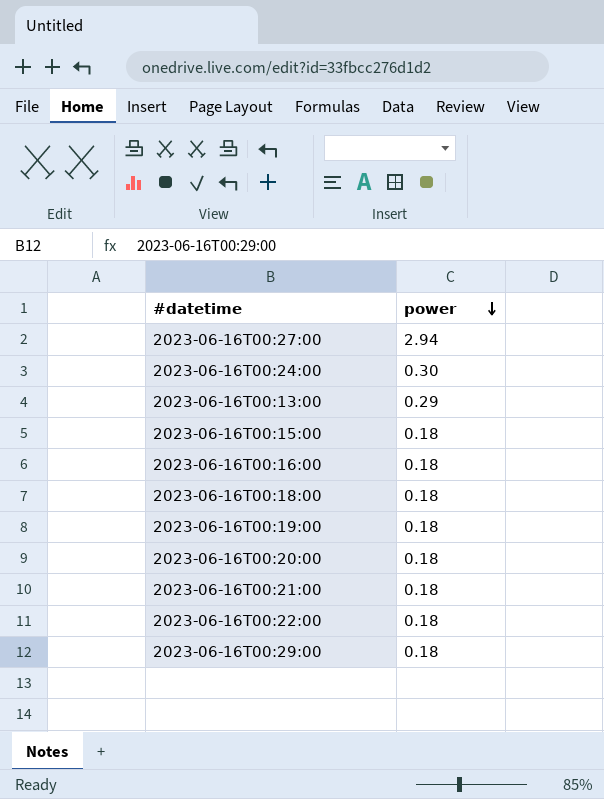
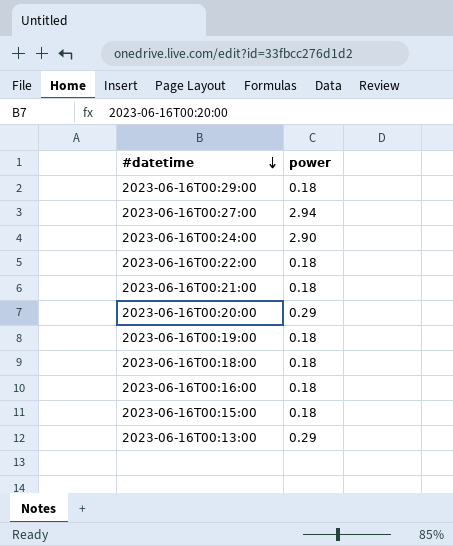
row order: power descending -> #datetime descending
2023-06-16T00:24:00 | power: 0.30 -> 2.90
2023-06-16T00:20:00 | power: 0.18 -> 0.29

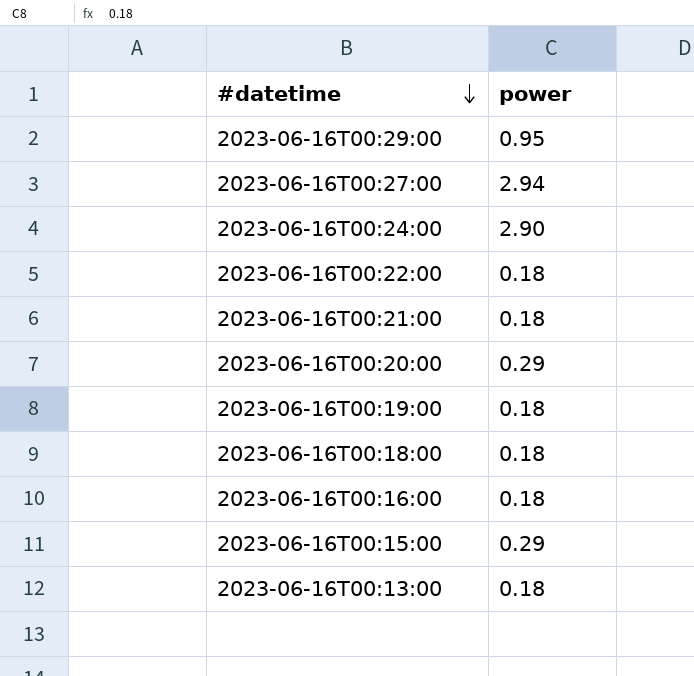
2023-06-16T00:29:00 | power: 0.18 -> 0.95
2023-06-16T00:15:00 | power: 0.18 -> 0.29
2023-06-16T00:13:00 | power: 0.29 -> 0.18

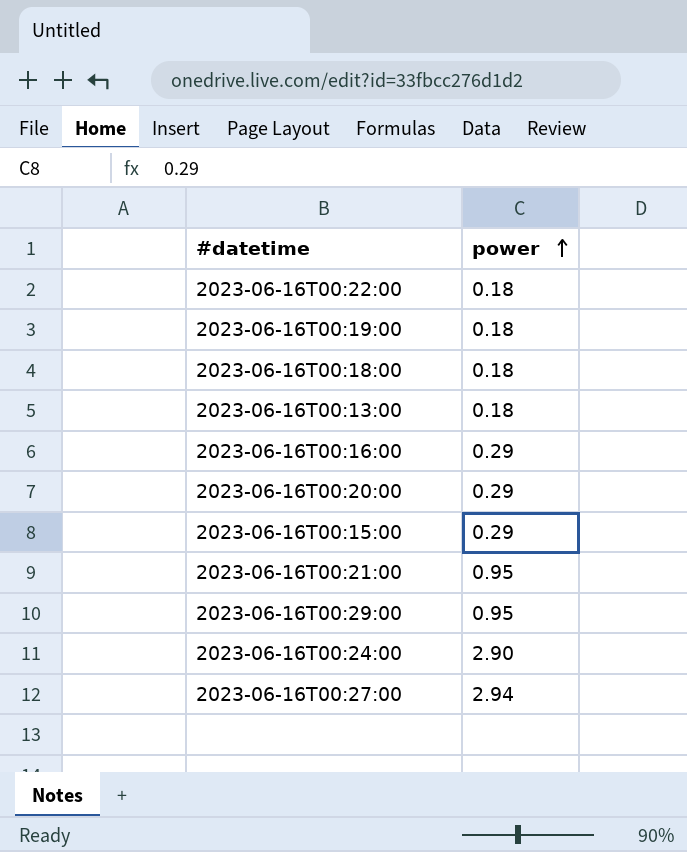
row order: #datetime descending -> power ascending
2023-06-16T00:16:00 | power: 0.18 -> 0.29
2023-06-16T00:21:00 | power: 0.18 -> 0.95

